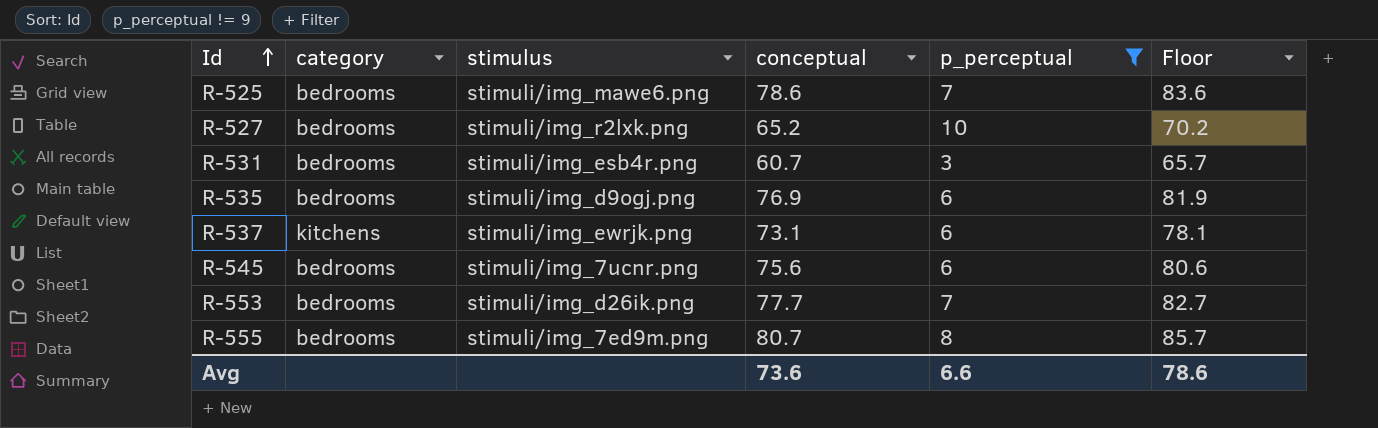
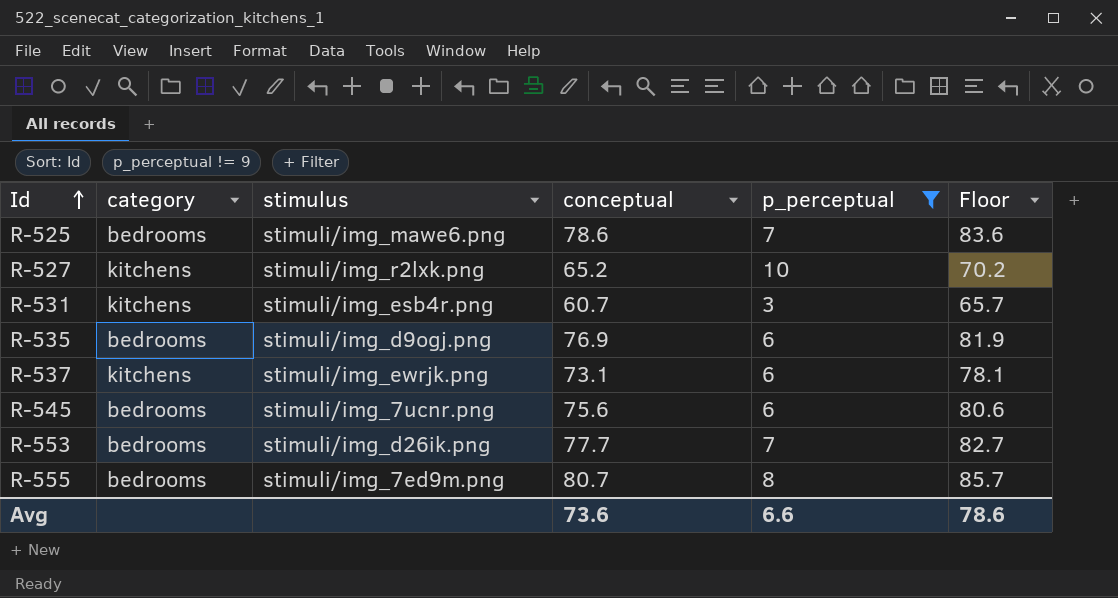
R-527 | category: bedrooms -> kitchens
R-531 | category: bedrooms -> kitchens

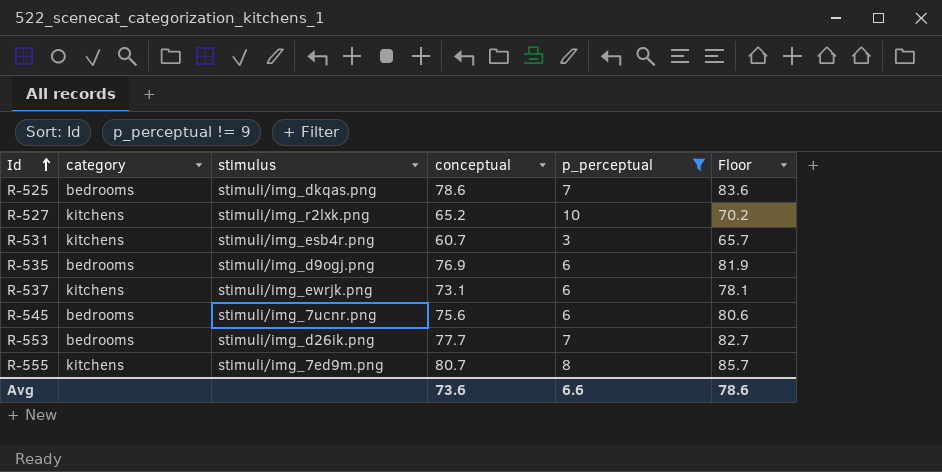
R-525 | stimulus: stimuli/img_mawe6.png -> stimuli/img_dkqas.png
R-555 | category: bedrooms -> kitchens

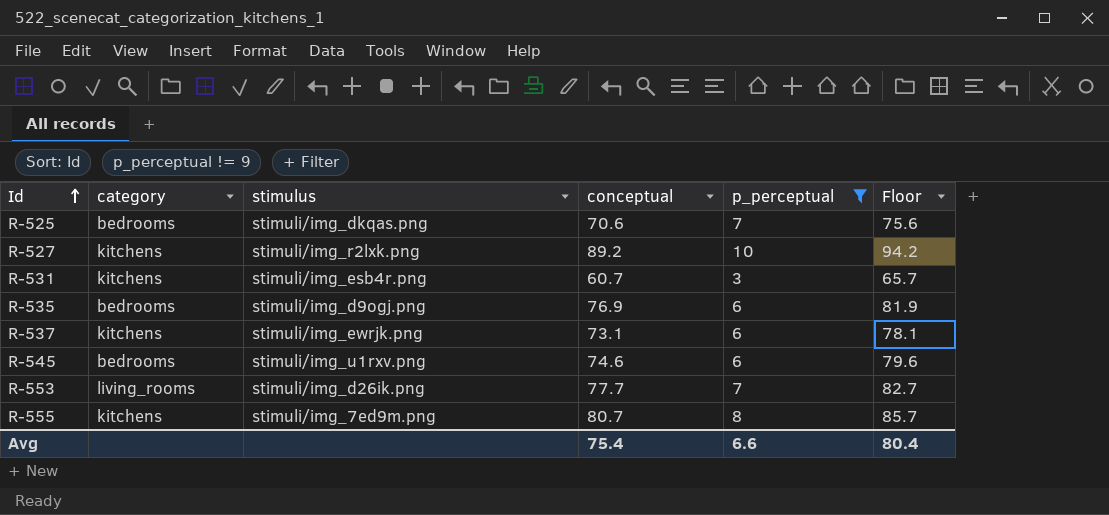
R-525 | conceptual: 78.6 -> 70.6
R-525 | Floor: 83.6 -> 75.6
R-527 | conceptual: 65.2 -> 89.2
R-527 | Floor: 70.2 -> 94.2
R-545 | stimulus: stimuli/img_7ucnr.png -> stimuli/img_u1rxv.png
R-545 | conceptual: 75.6 -> 74.6
R-545 | Floor: 80.6 -> 79.6
R-553 | category: bedrooms -> living_rooms
Avg | conceptual: 73.6 -> 75.4
Avg | Floor: 78.6 -> 80.4

